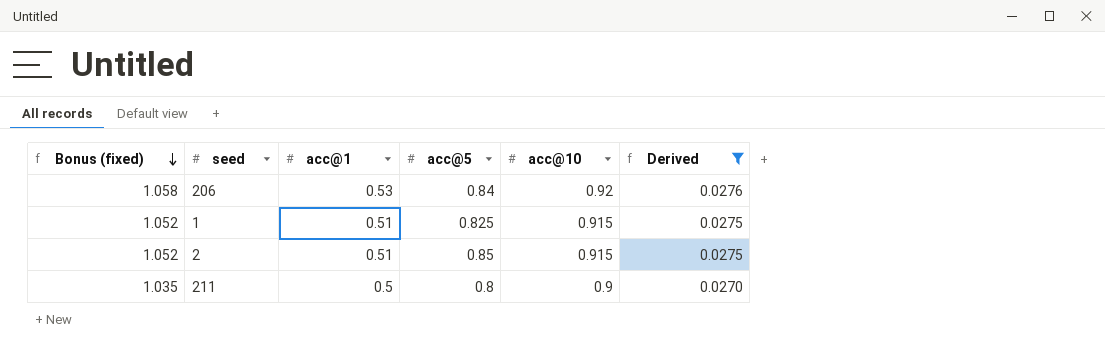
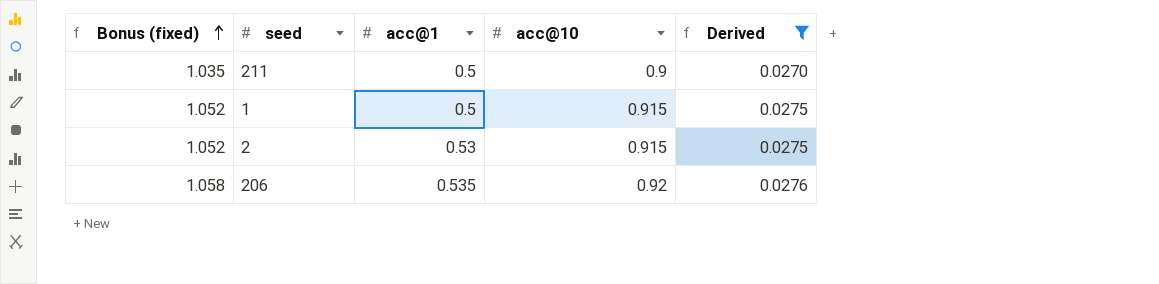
row order: Bonus (fixed) descending -> Bonus (fixed) ascending
column acc@5 | position: 4 -> none
1 | acc@1: 0.51 -> 0.5
2 | acc@1: 0.51 -> 0.53
206 | acc@1: 0.53 -> 0.535

